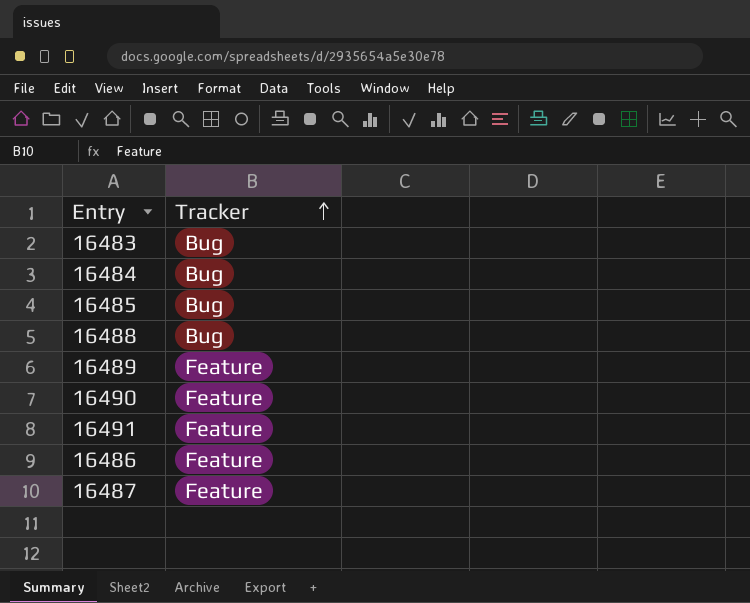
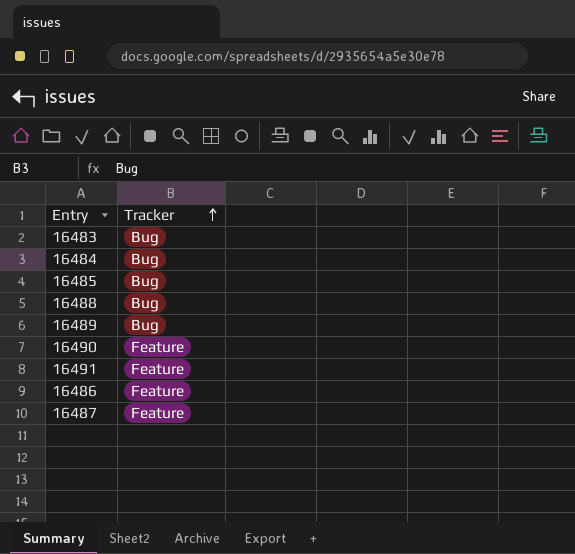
16489 | Tracker: Feature -> Bug

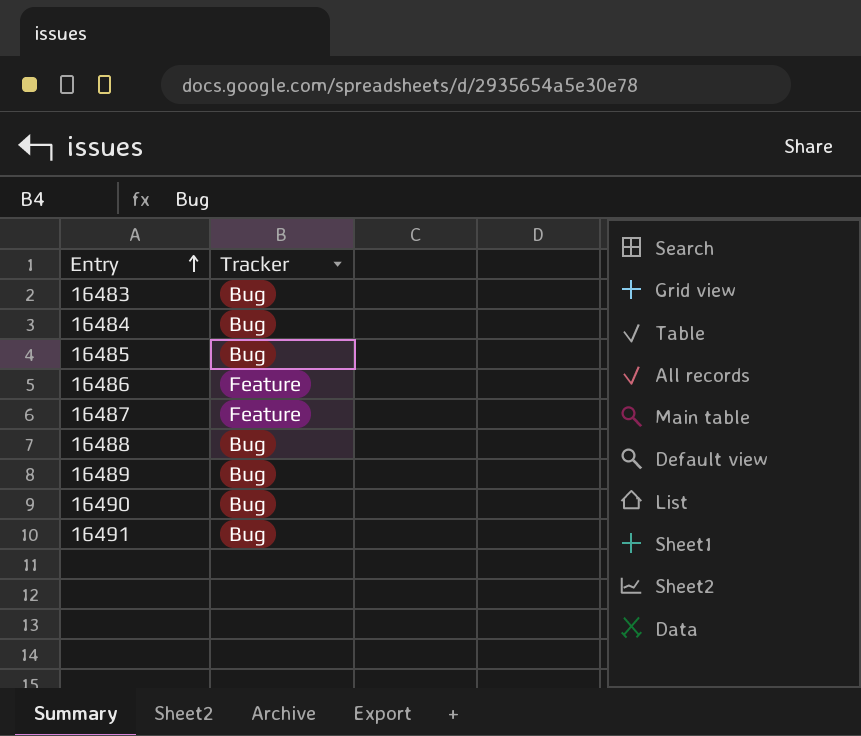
row order: Tracker ascending -> Entry ascending
16490 | Tracker: Feature -> Bug
16491 | Tracker: Feature -> Bug

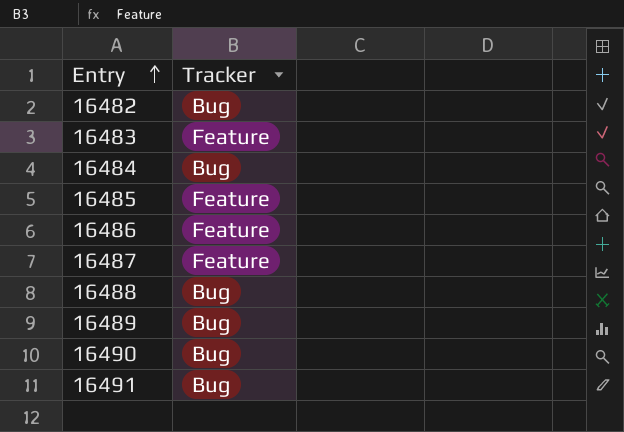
row 16482: none -> Bug
16483 | Tracker: Bug -> Feature
16485 | Tracker: Bug -> Feature

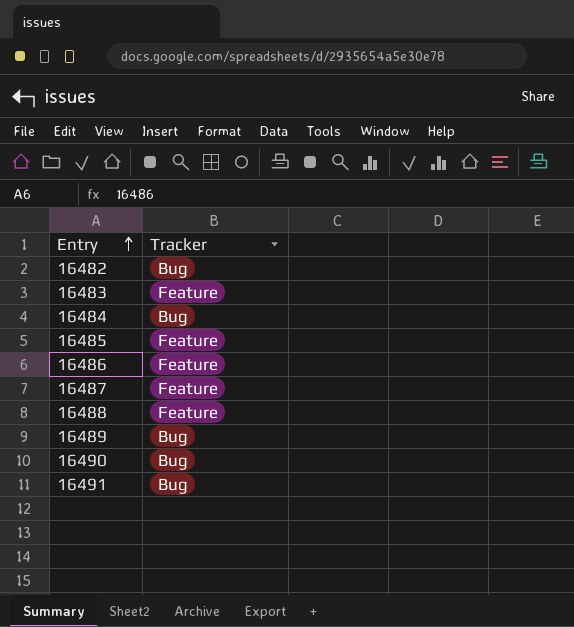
16488 | Tracker: Bug -> Feature

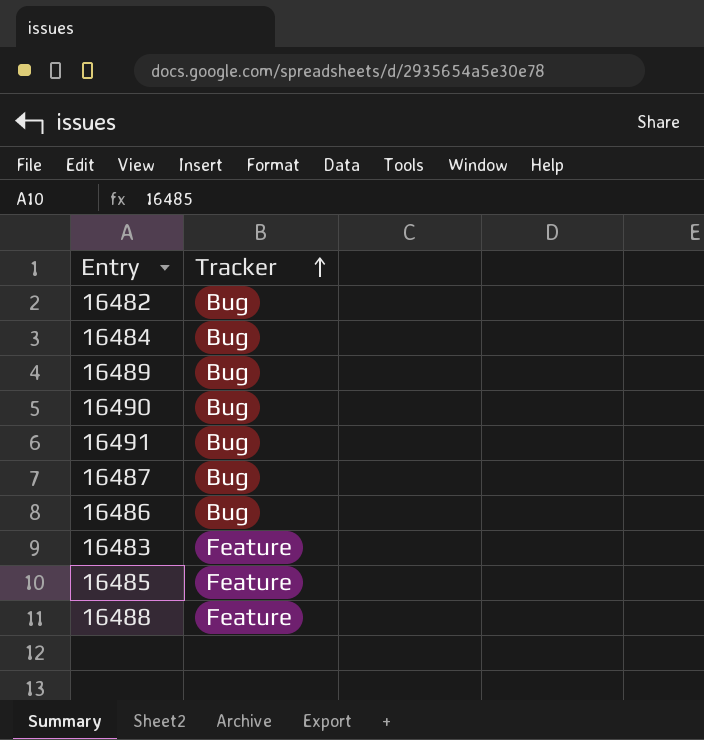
row order: Entry ascending -> Tracker ascending
16487 | Tracker: Feature -> Bug
16486 | Tracker: Feature -> Bug

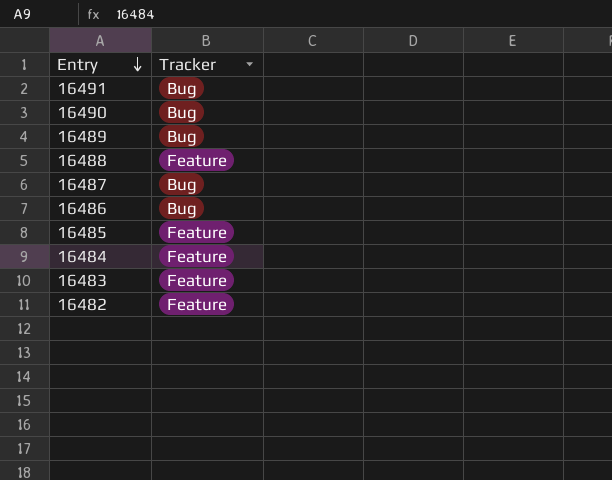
row order: Tracker ascending -> Entry descending
16484 | Tracker: Bug -> Feature
16482 | Tracker: Bug -> Feature

